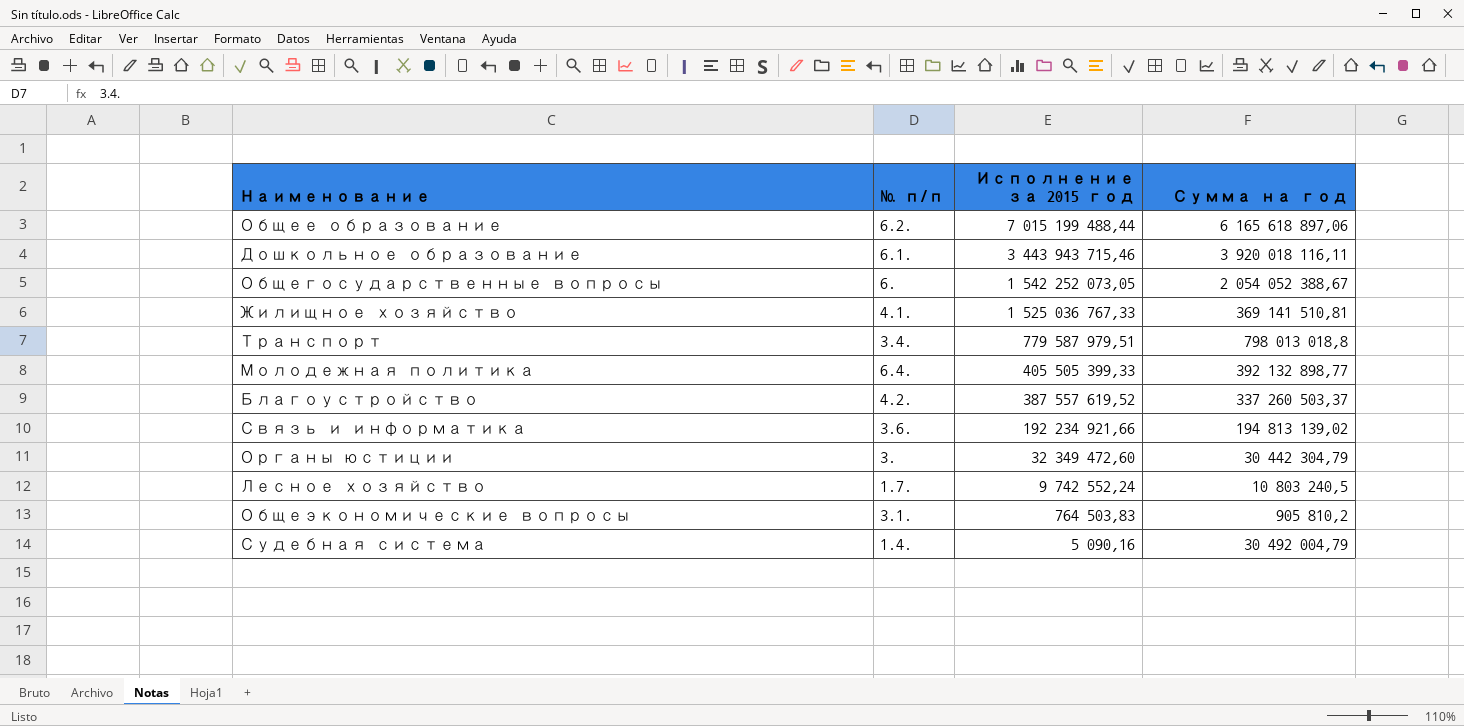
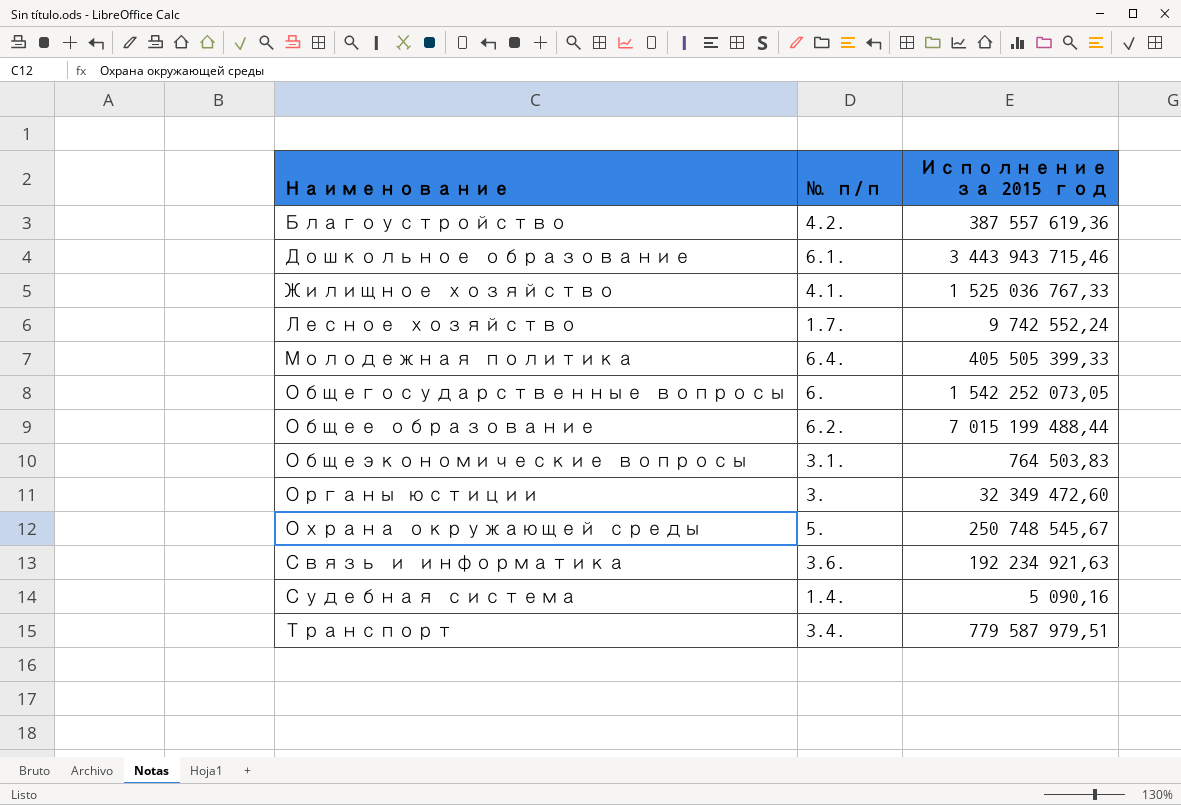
row order: Исполнение за 2015 год descending -> Наименование ascending
column Сумма на год | position: 4 -> none
Благоустройство | Исполнение за 2015 год: 387 557 619,52 -> 387 557 619,36
row Охрана окружающей среды: none -> 5. | 250 748 545,67
Связь и информатика | Исполнение за 2015 год: 192 234 921,66 -> 192 234 921,63

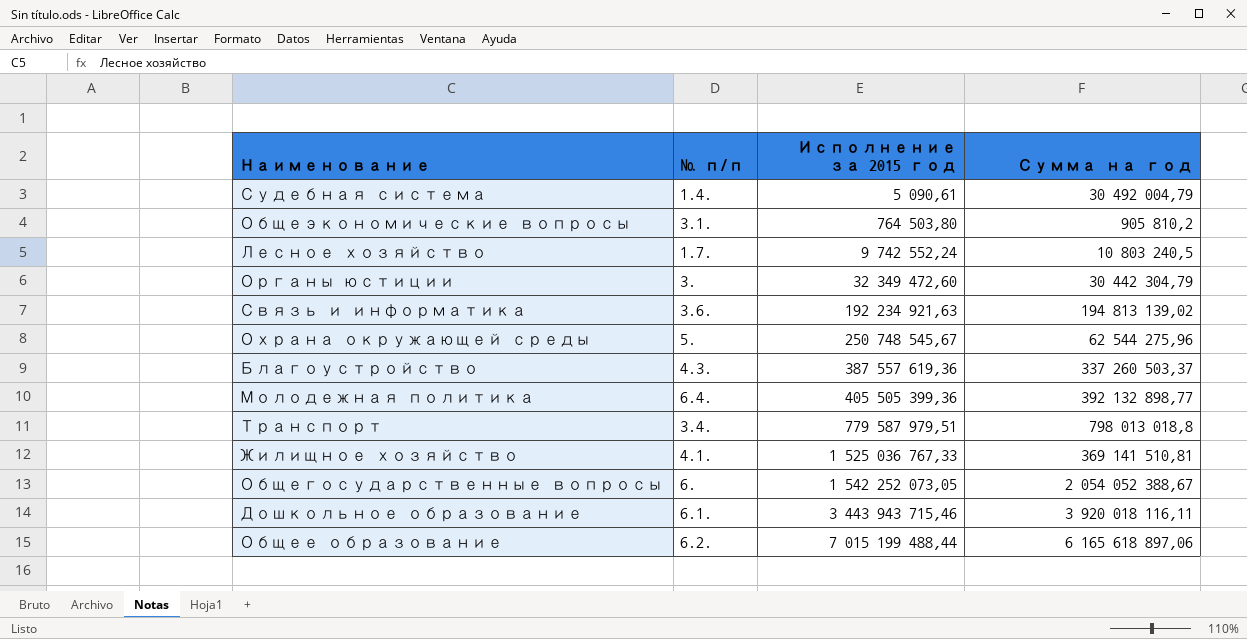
row order: Наименование ascending -> Исполнение за 2015 год ascending
column Сумма на год | position: none -> 4
Судебная система | Исполнение за 2015 год: 5 090,16 -> 5 090,61
Общеэкономические вопросы | Исполнение за 2015 год: 764 503,83 -> 764 503,80
Благоустройство | № п/п: 4.2. -> 4.3.
Молодежная политика | Исполнение за 2015 год: 405 505 399,33 -> 405 505 399,36

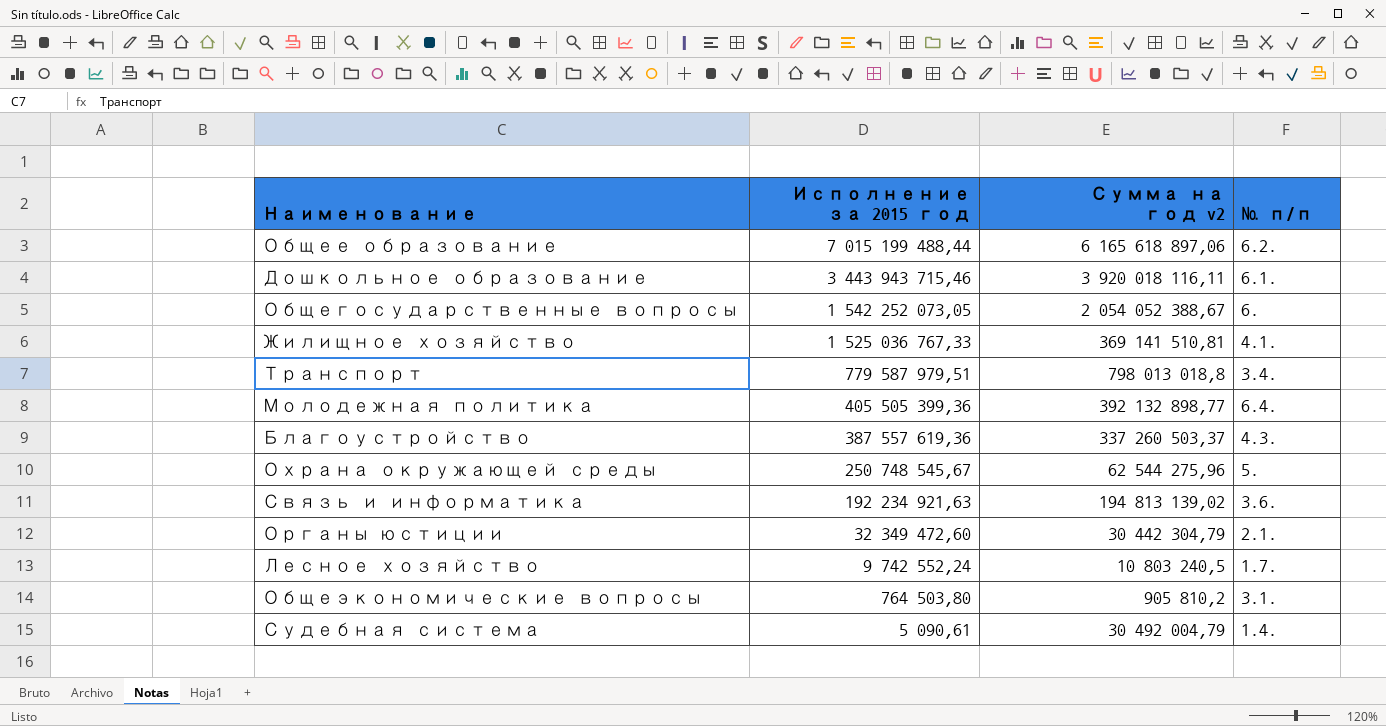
row order: Исполнение за 2015 год ascending -> Исполнение за 2015 год descending
column name: Сумма на год -> Сумма на год v2
column № п/п | position: 2 -> 4
Органы юстиции | № п/п: 3. -> 2.1.

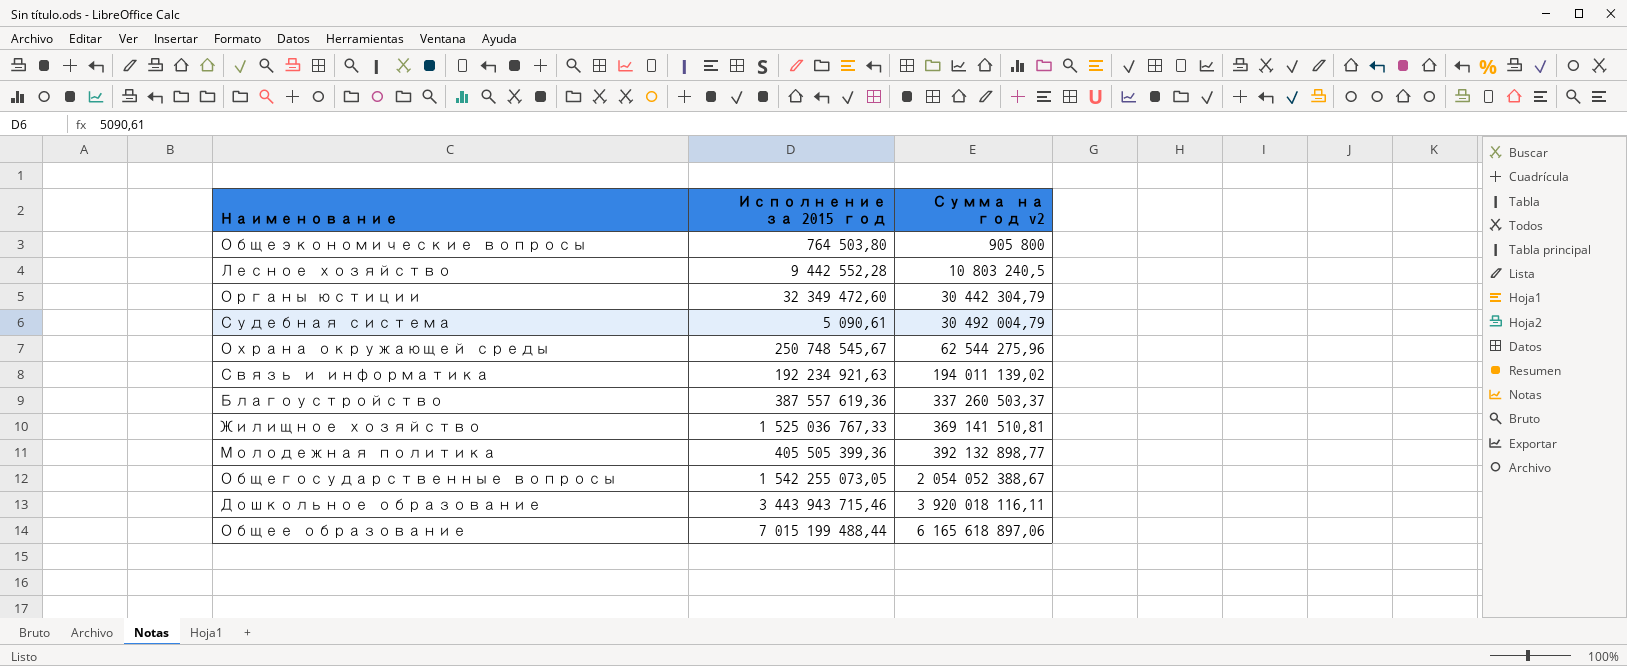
row order: Исполнение за 2015 год descending -> Сумма на год v2 ascending
column № п/п | position: 4 -> none
row Транспорт: 779 587 979,51 | 798 013 018,8 | 3.4. -> none
Общеэкономические вопросы | Сумма на год v2: 905 810,2 -> 905 800
Лесное хозяйство | Исполнение за 2015 год: 9 742 552,24 -> 9 442 552,28
Связь и информатика | Сумма на год v2: 194 813 139,02 -> 194 011 139,02
Общегосударственные вопросы | Исполнение за 2015 год: 1 542 252 073,05 -> 1 542 255 073,05

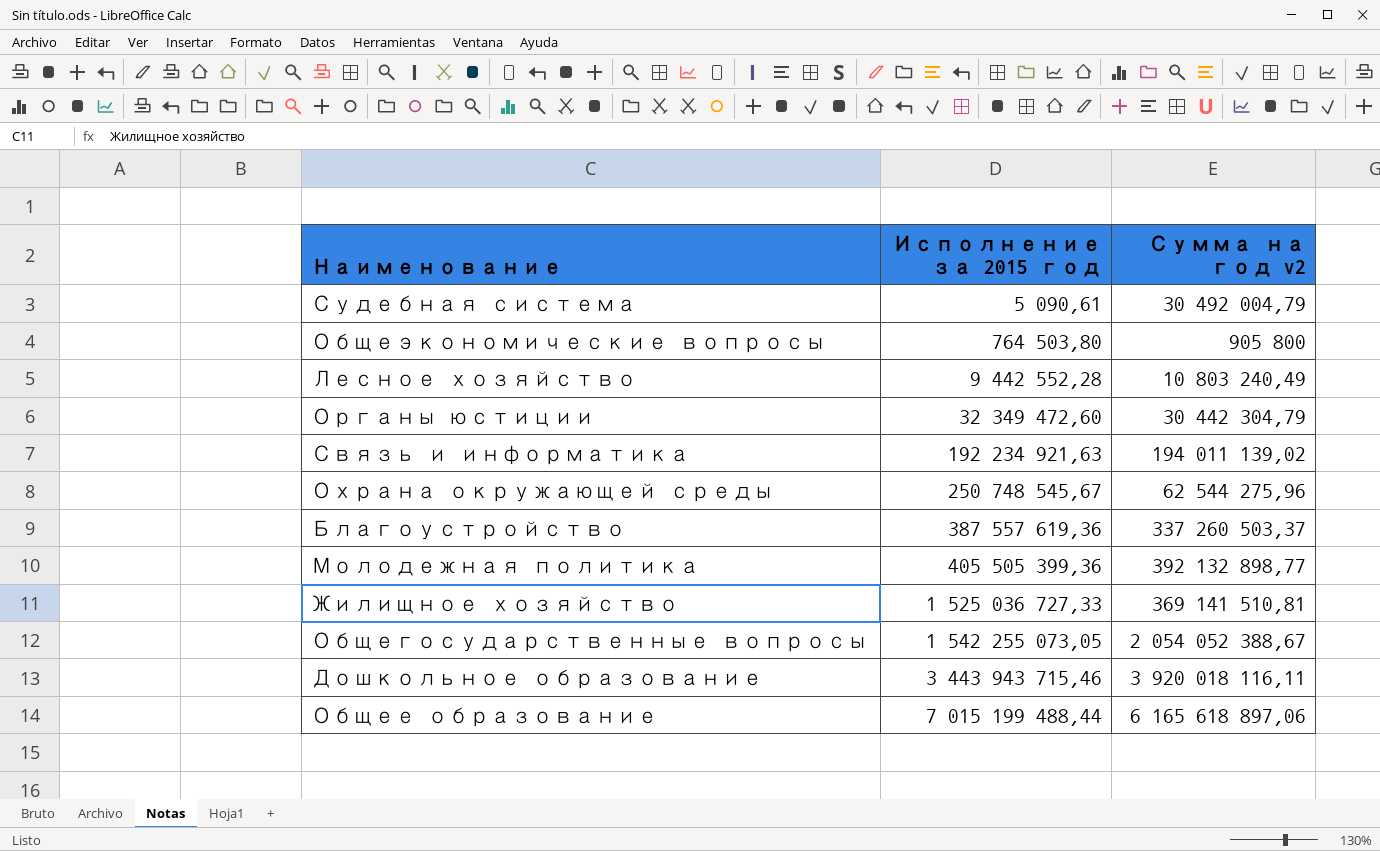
row order: Сумма на год v2 ascending -> Исполнение за 2015 год ascending
Лесное хозяйство | Сумма на год v2: 10 803 240,5 -> 10 803 240,49
Жилищное хозяйство | Исполнение за 2015 год: 1 525 036 767,33 -> 1 525 036 727,33

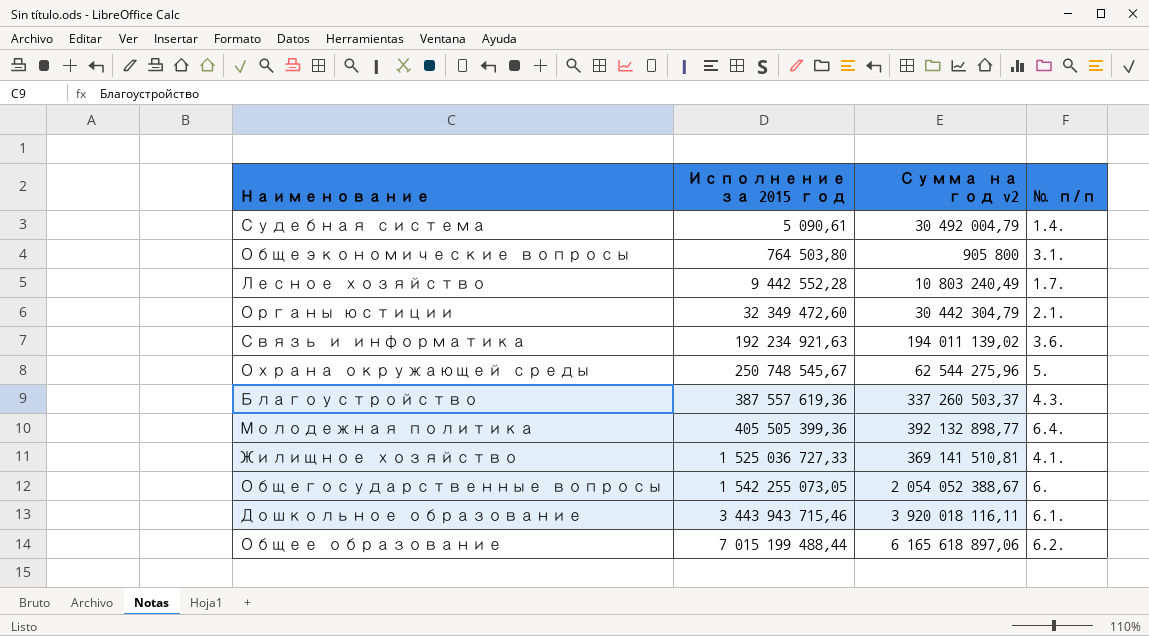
column № п/п | position: none -> 4

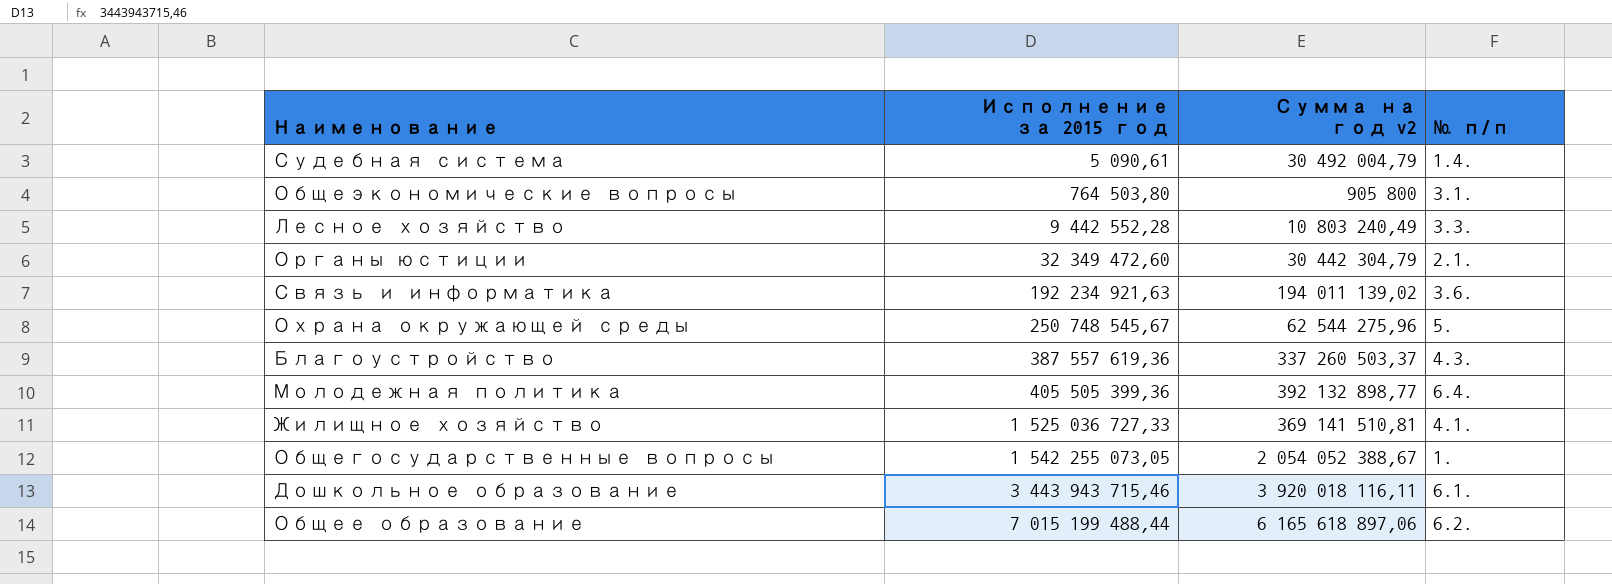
Лесное хозяйство | № п/п: 1.7. -> 3.3.
Общегосударственные вопросы | № п/п: 6. -> 1.

